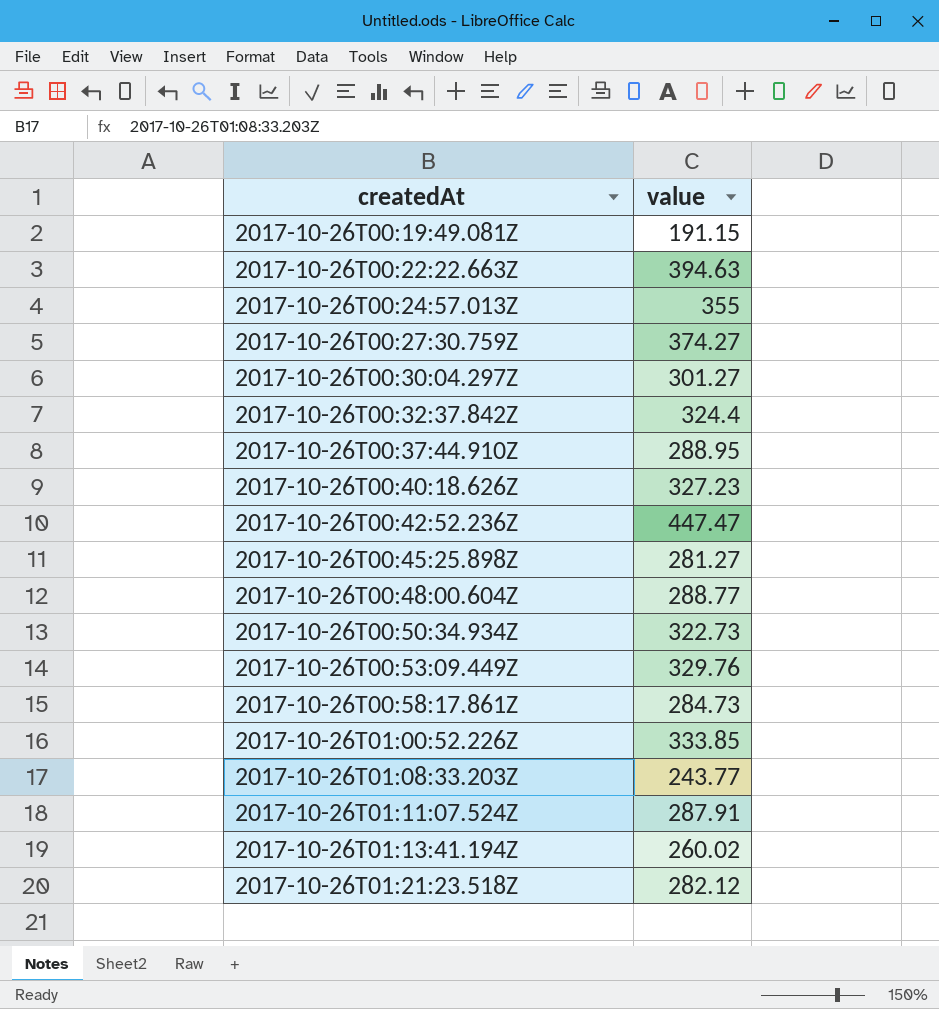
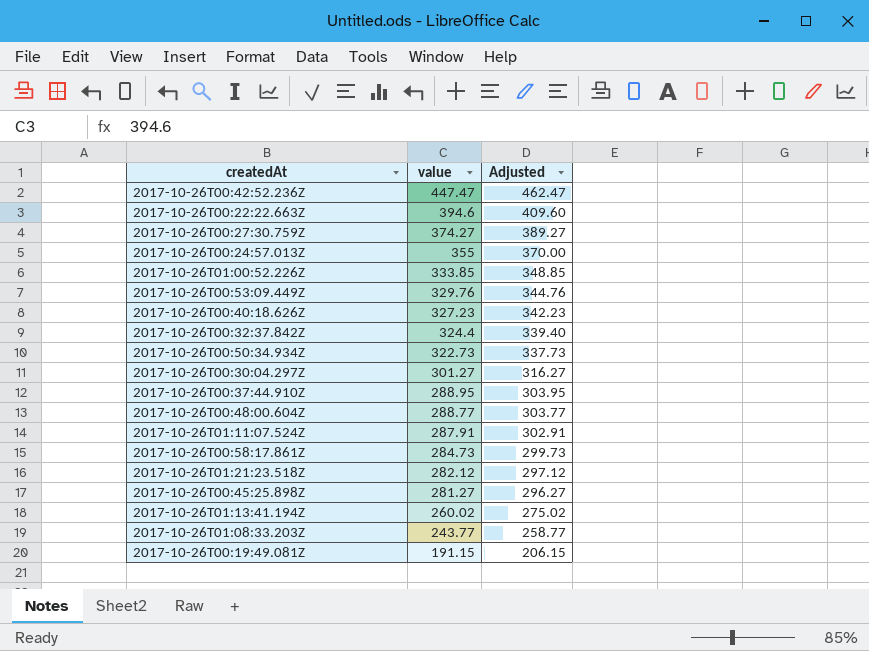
row order: createdAt ascending -> value descending
column Adjusted | formula: none -> [value] + 15
2017-10-26T00:22:22.663Z | value: 394.63 -> 394.6

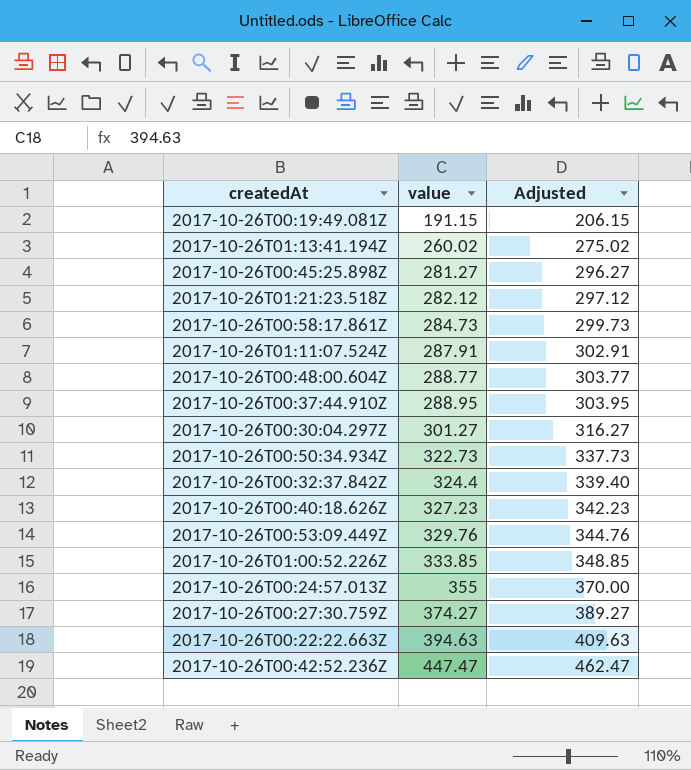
row order: value descending -> value ascending
row 2017-10-26T01:08:33.203Z: 243.77 | 258.77 -> none
2017-10-26T00:22:22.663Z | value: 394.6 -> 394.63
2017-10-26T00:22:22.663Z | Adjusted: 409.60 -> 409.63

